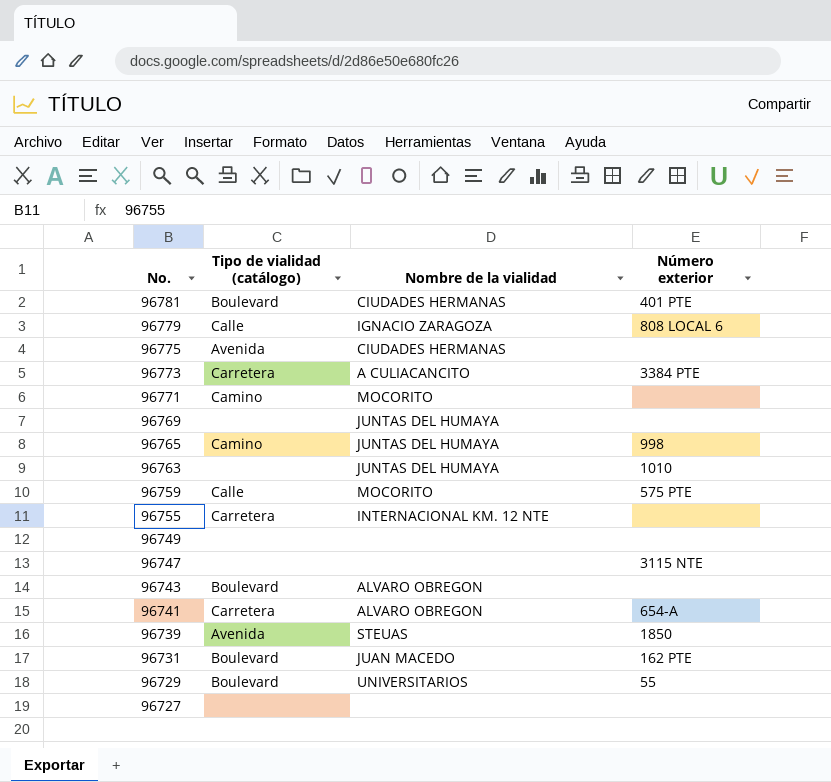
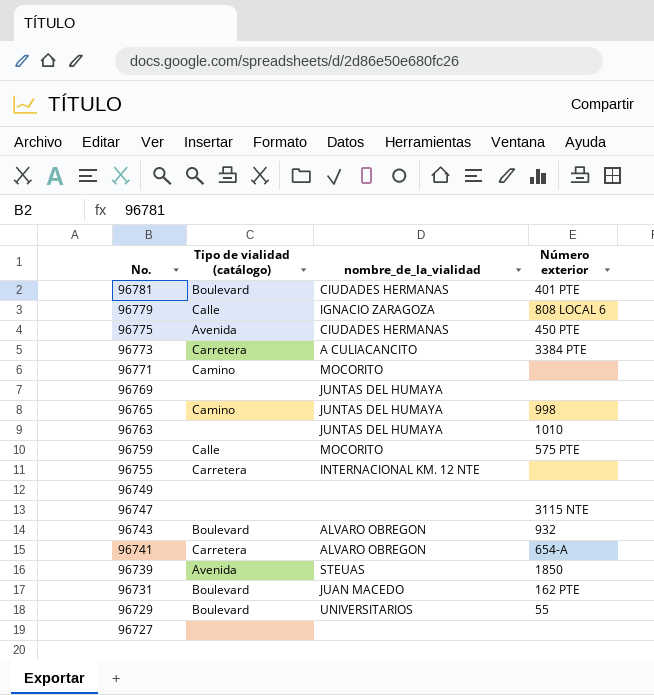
column name: Nombre de la vialidad -> nombre_de_la_vialidad
96775 | Número exterior: none -> 450 PTE
96743 | Número exterior: none -> 932

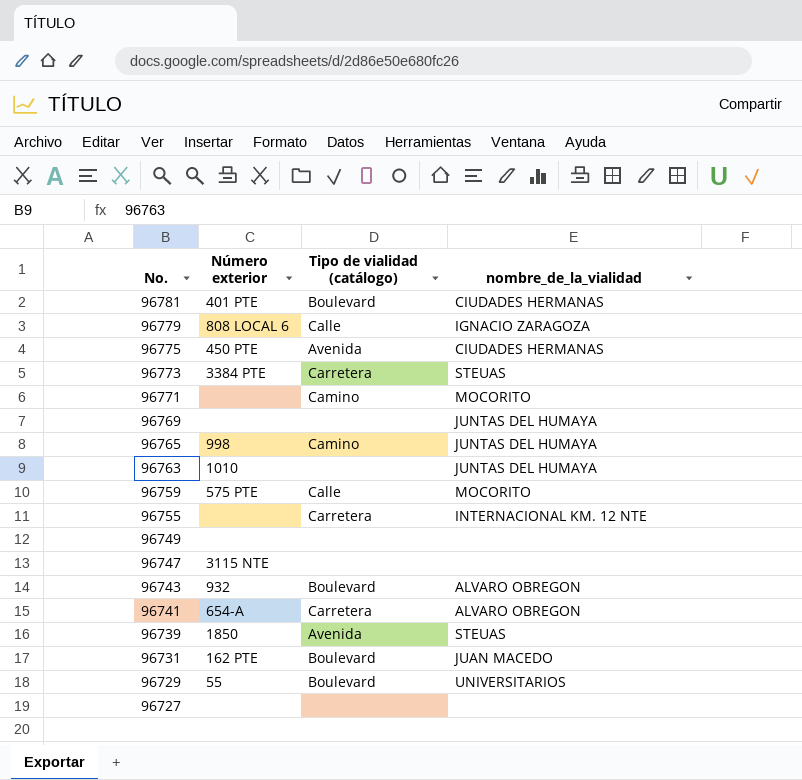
column Número exterior | position: 4 -> 2
96773 | nombre_de_la_vialidad: A CULIACANCITO -> STEUAS

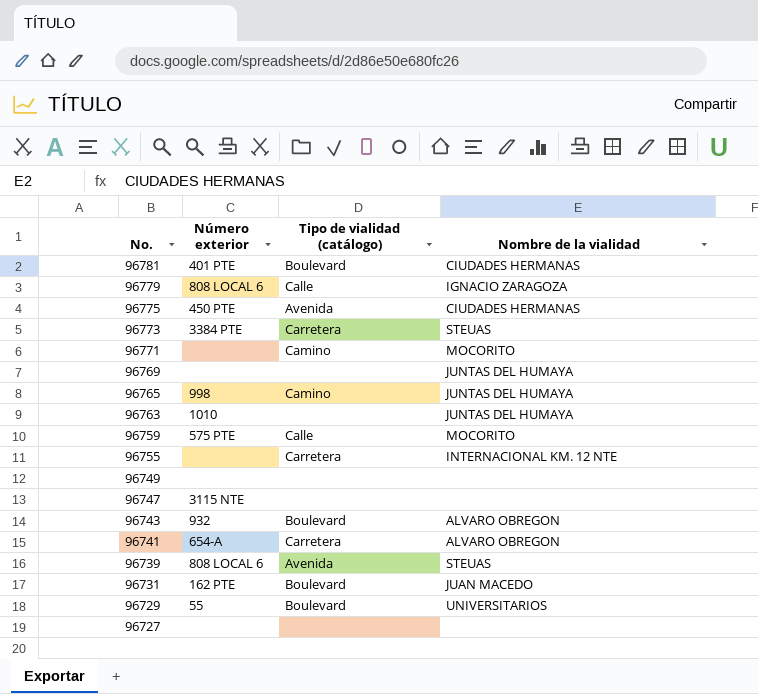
column name: nombre_de_la_vialidad -> Nombre de la vialidad
96739 | Número exterior: 1850 -> 808 LOCAL 6

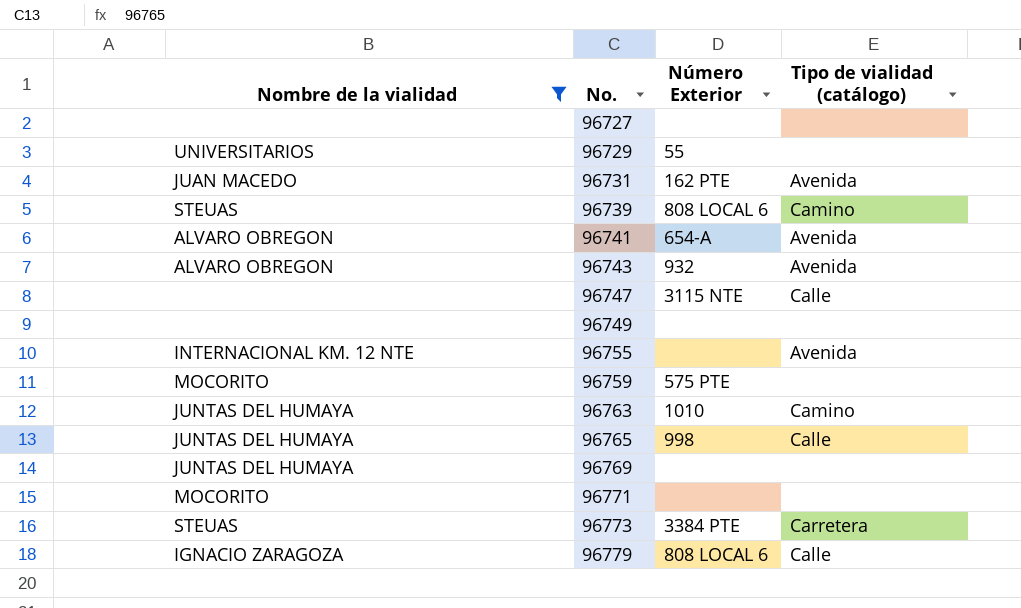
filter: none -> Nombre de la vialidad != CIUDADES HERMANAS
row order: No. descending -> No. ascending
column Nombre de la vialidad | position: 4 -> 1
column name: Número exterior -> Número Exterior
96729 | Tipo de vialidad (catálogo): Boulevard -> none
96731 | Tipo de vialidad (catálogo): Boulevard -> Avenida
96739 | Tipo de vialidad (catálogo): Avenida -> Camino
96741 | Tipo de vialidad (catálogo): Carretera -> Avenida
96743 | Tipo de vialidad (catálogo): Boulevard -> Avenida
96747 | Tipo de vialidad (catálogo): none -> Calle
96755 | Tipo de vialidad (catálogo): Carretera -> Avenida
96759 | Tipo de vialidad (catálogo): Calle -> none
96763 | Tipo de vialidad (catálogo): none -> Camino
96765 | Tipo de vialidad (catálogo): Camino -> Calle
96771 | Tipo de vialidad (catálogo): Camino -> none

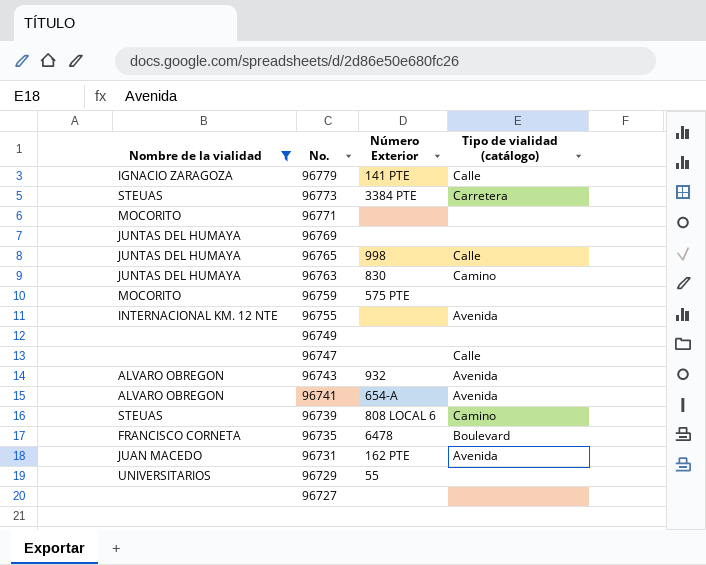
row order: No. ascending -> No. descending
96779 | Número Exterior: 808 LOCAL 6 -> 141 PTE
96763 | Número Exterior: 1010 -> 830
96747 | Número Exterior: 3115 NTE -> none
row 96735: none -> FRANCISCO CORNETA | 6478 | Boulevard

